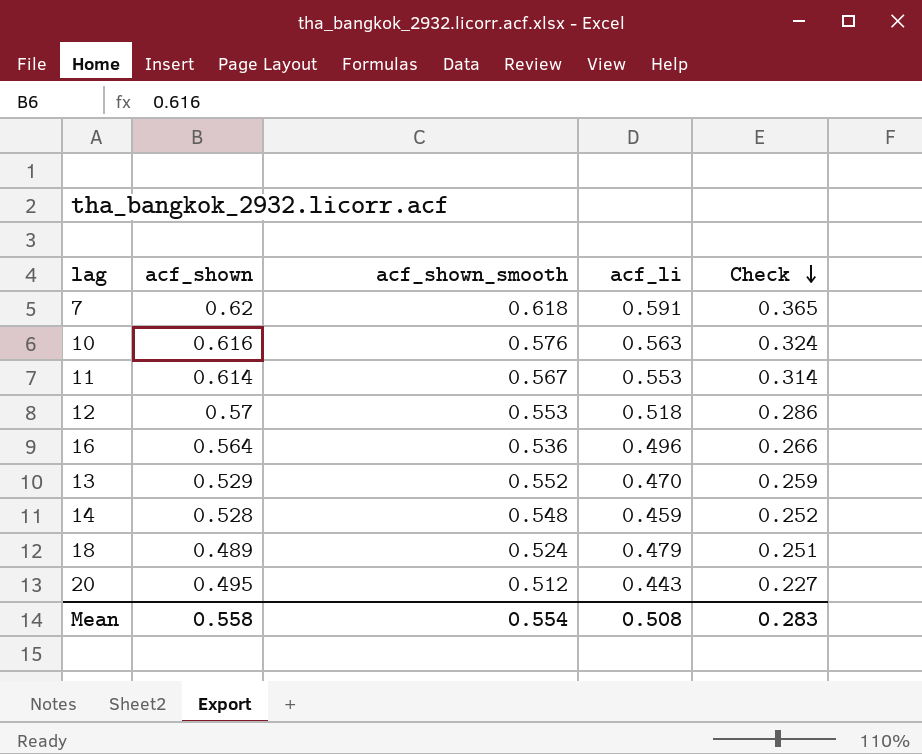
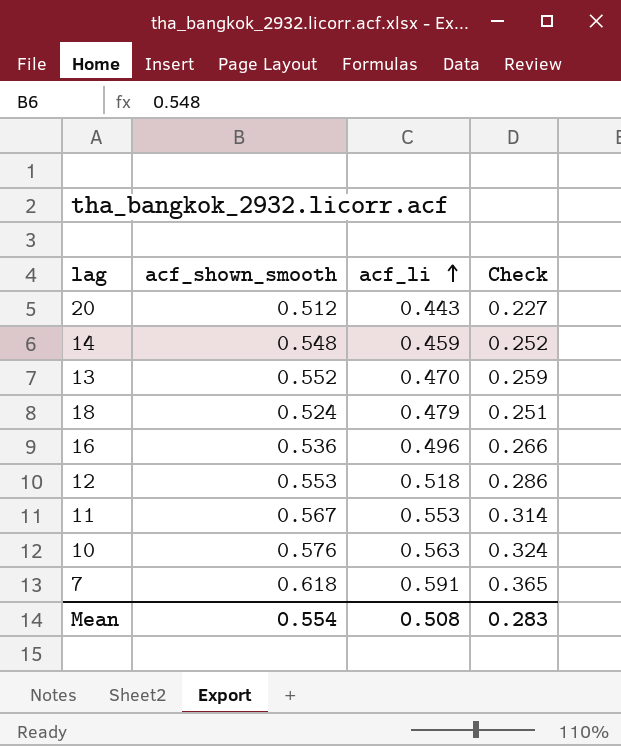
row order: Check descending -> acf_li ascending
column acf_shown | position: 2 -> none

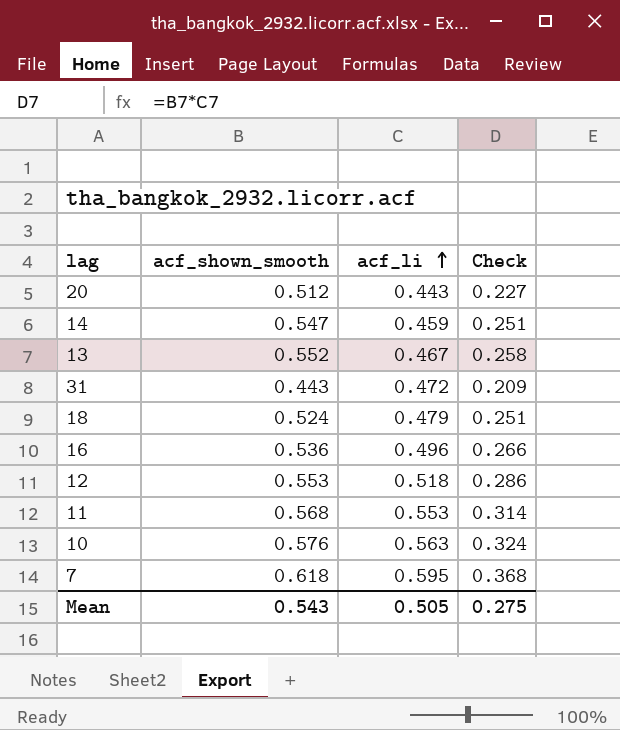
14 | acf_shown_smooth: 0.548 -> 0.547
14 | Check: 0.252 -> 0.251
13 | acf_li: 0.470 -> 0.467
13 | Check: 0.259 -> 0.258
row 31: none -> 0.443 | 0.472 | 0.209
11 | acf_shown_smooth: 0.567 -> 0.568
7 | acf_li: 0.591 -> 0.595
7 | Check: 0.365 -> 0.368
Mean | acf_shown_smooth: 0.554 -> 0.543
Mean | acf_li: 0.508 -> 0.505
Mean | Check: 0.283 -> 0.275

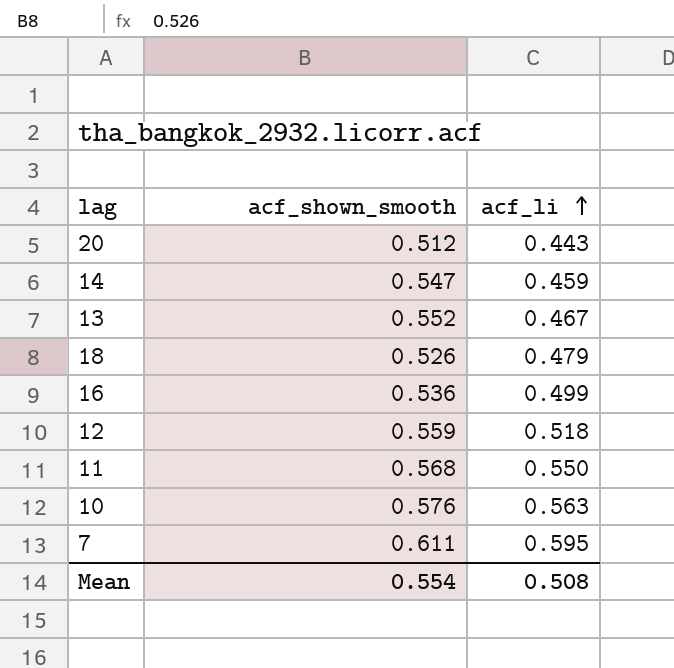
column Check | formula: [acf_shown_smooth] * [acf_li] -> none
row 31: 0.443 | 0.472 | 0.209 -> none
18 | acf_shown_smooth: 0.524 -> 0.526
16 | acf_li: 0.496 -> 0.499
12 | acf_shown_smooth: 0.553 -> 0.559
11 | acf_li: 0.553 -> 0.550
7 | acf_shown_smooth: 0.618 -> 0.611
Mean | acf_shown_smooth: 0.543 -> 0.554
Mean | acf_li: 0.505 -> 0.508

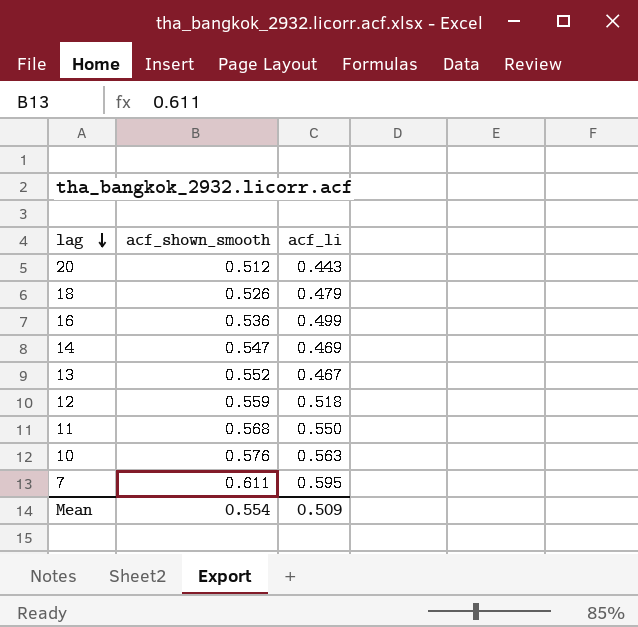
row order: acf_li ascending -> lag descending
14 | acf_li: 0.459 -> 0.469
Mean | acf_li: 0.508 -> 0.509

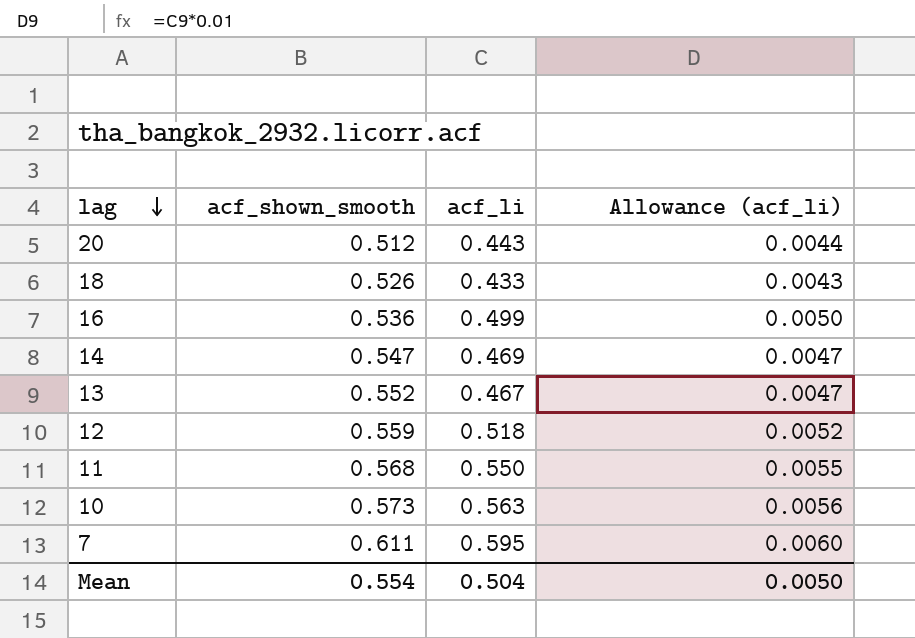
column Allowance (acf_li) | formula: none -> [acf_li] * 0.01
18 | acf_li: 0.479 -> 0.433
10 | acf_shown_smooth: 0.576 -> 0.573
Mean | acf_li: 0.509 -> 0.504

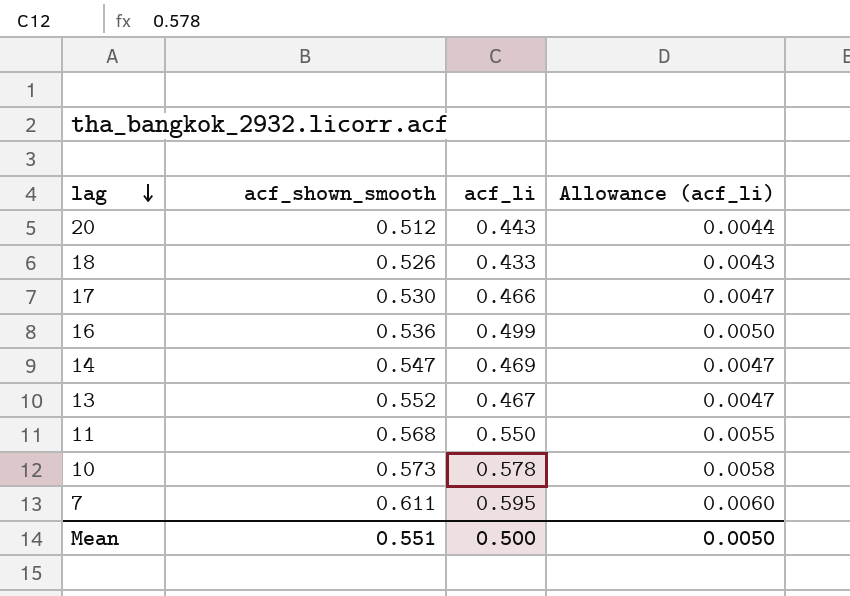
row 12: 0.559 | 0.518 | 0.0052 -> none
row 17: none -> 0.530 | 0.466 | 0.0047
10 | acf_li: 0.563 -> 0.578
10 | Allowance (acf_li): 0.0056 -> 0.0058
Mean | acf_shown_smooth: 0.554 -> 0.551
Mean | acf_li: 0.504 -> 0.500

